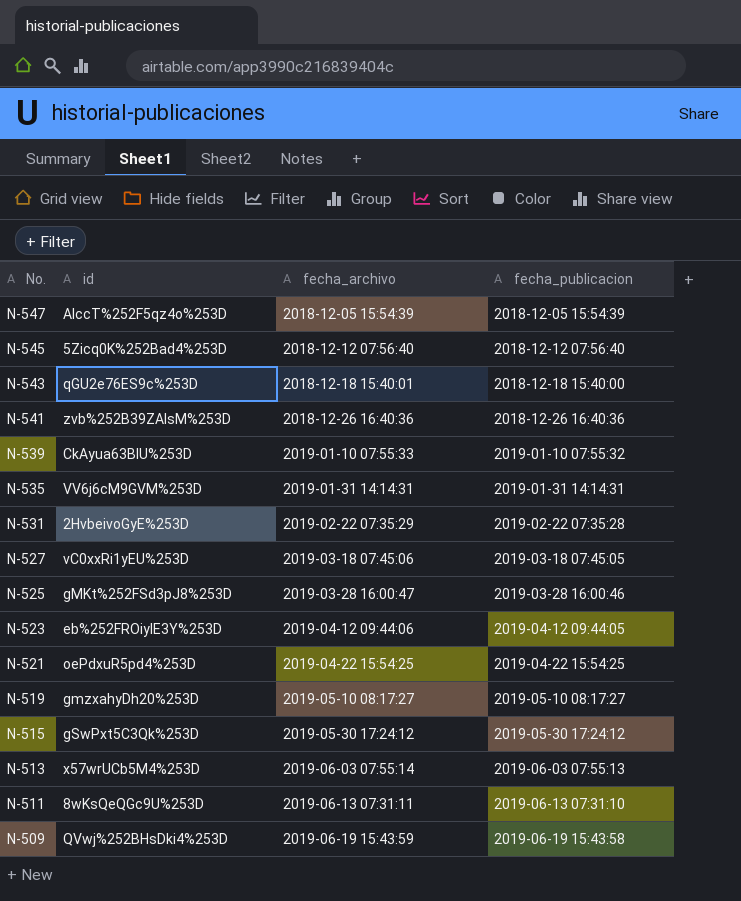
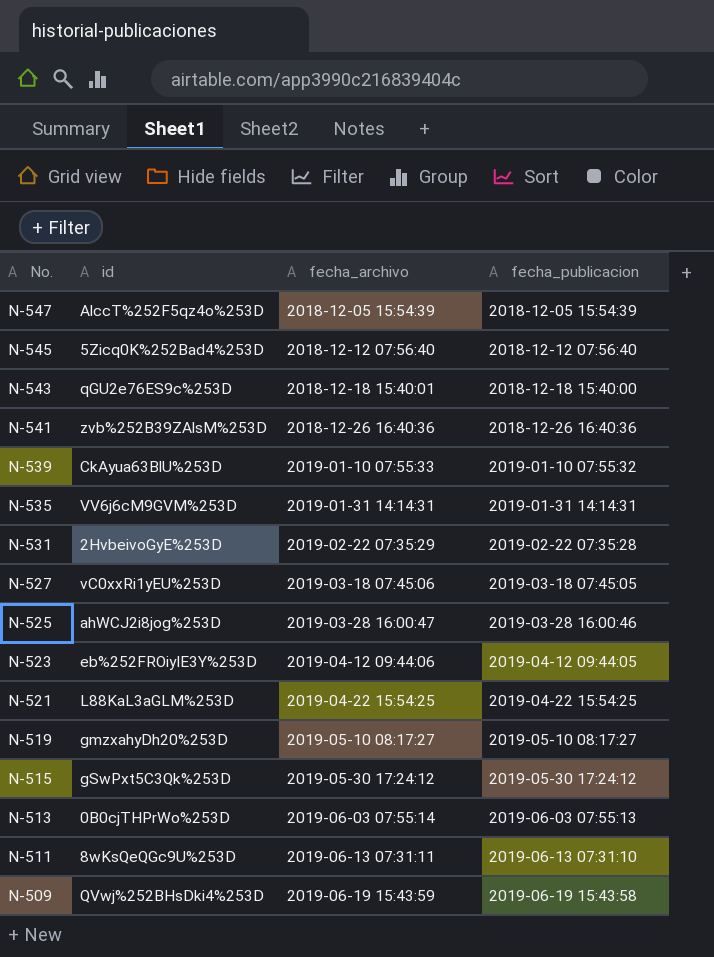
N-525 | id: gMKt%252FSd3pJ8%253D -> ahWCJ2i8jog%253D
N-521 | id: oePdxuR5pd4%253D -> L88KaL3aGLM%253D
N-513 | id: x57wrUCb5M4%253D -> 0B0cjTHPrWo%253D

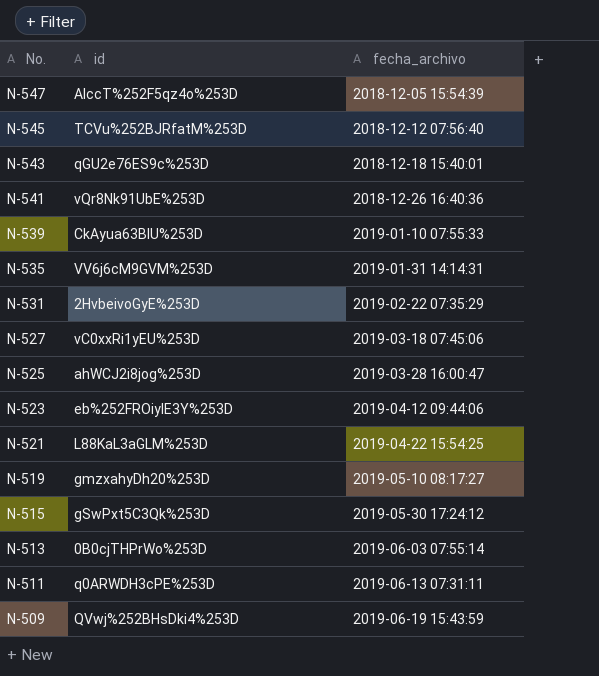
column fecha_publicacion | position: 4 -> none
N-545 | id: 5Zicq0K%252Bad4%253D -> TCVu%252BJRfatM%253D
N-541 | id: zvb%252B39ZAlsM%253D -> vQr8Nk91UbE%253D
N-511 | id: 8wKsQeQGc9U%253D -> q0ARWDH3cPE%253D

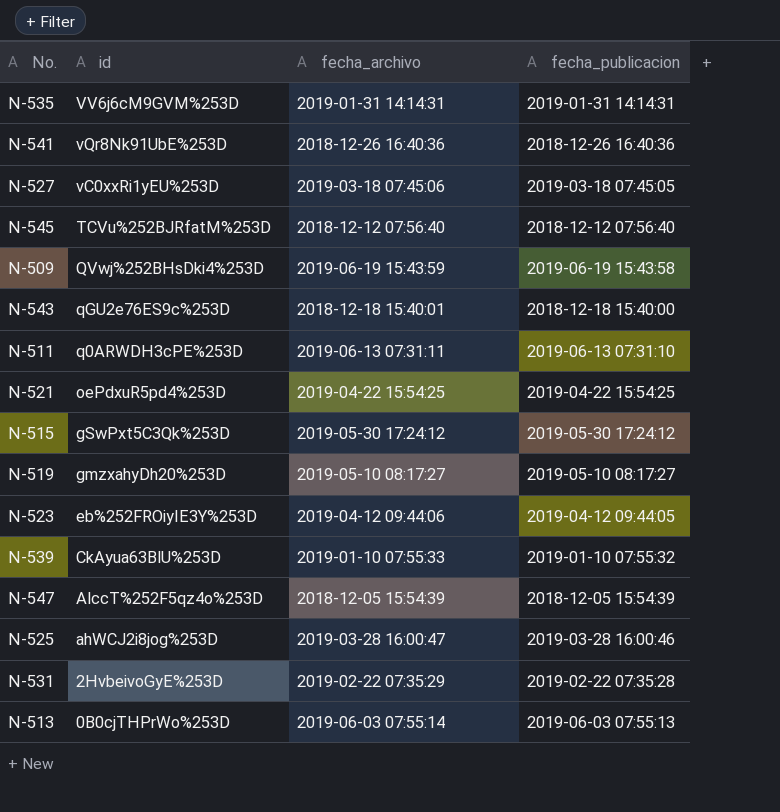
row order: No. descending -> id descending
column fecha_publicacion | position: none -> 4
N-521 | id: L88KaL3aGLM%253D -> oePdxuR5pd4%253D

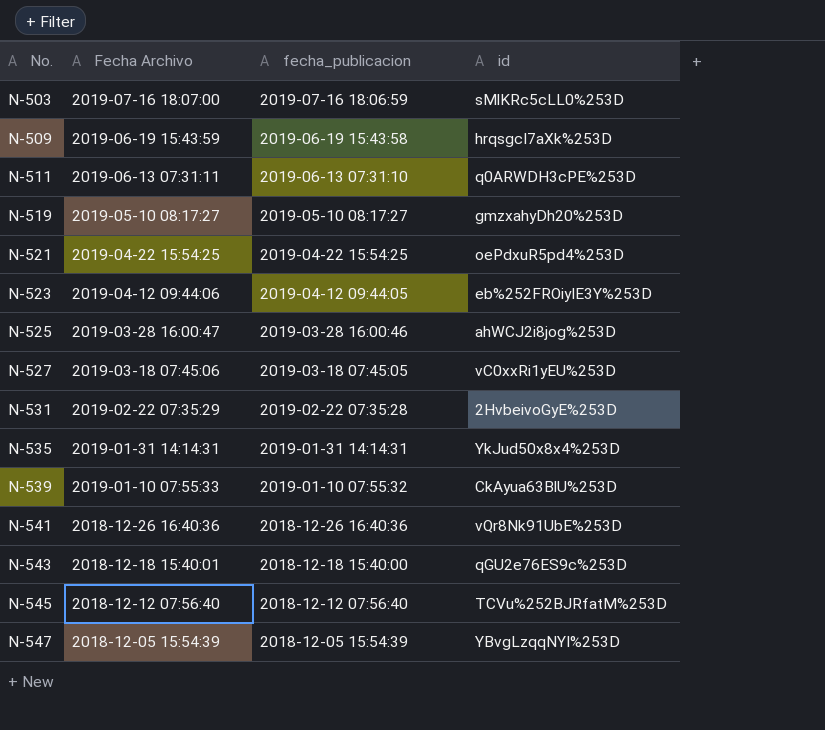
row order: id descending -> No. ascending
column name: fecha_archivo -> Fecha Archivo
column id | position: 2 -> 4
row N-515: gSwPxt5C3Qk%253D | 2019-05-30 17:24:12 | 2019-05-30 17:24:12 -> none
row N-513: 0B0cjTHPrWo%253D | 2019-06-03 07:55:14 | 2019-06-03 07:55:13 -> none
row N-503: none -> 2019-07-16 18:07:00 | 2019-07-16 18:06:59 | sMlKRc5cLL0%253D
N-509 | id: QVwj%252BHsDki4%253D -> hrqsgcI7aXk%253D
N-535 | id: VV6j6cM9GVM%253D -> YkJud50x8x4%253D
N-547 | id: AlccT%252F5qz4o%253D -> YBvgLzqqNYI%253D

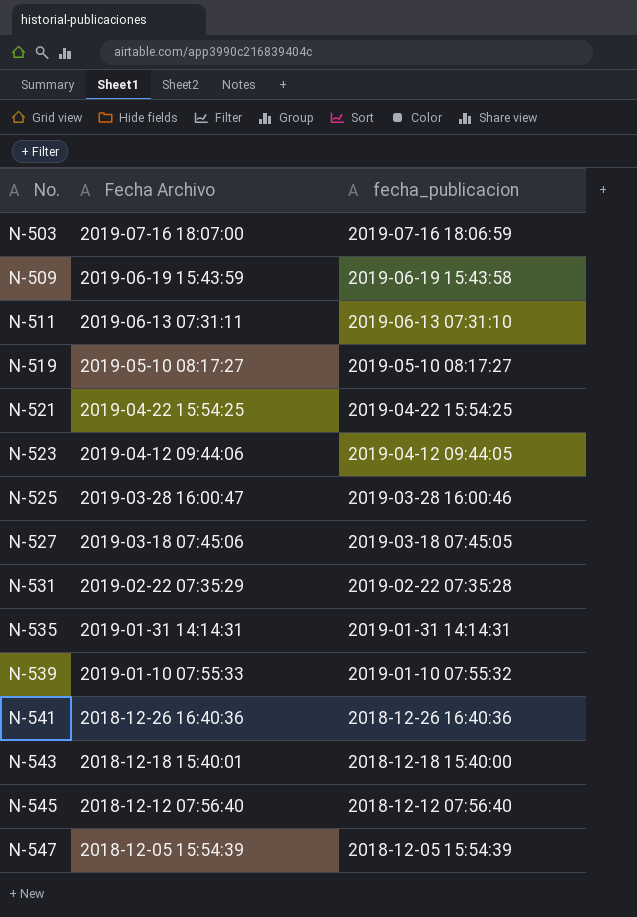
column id | position: 4 -> none

